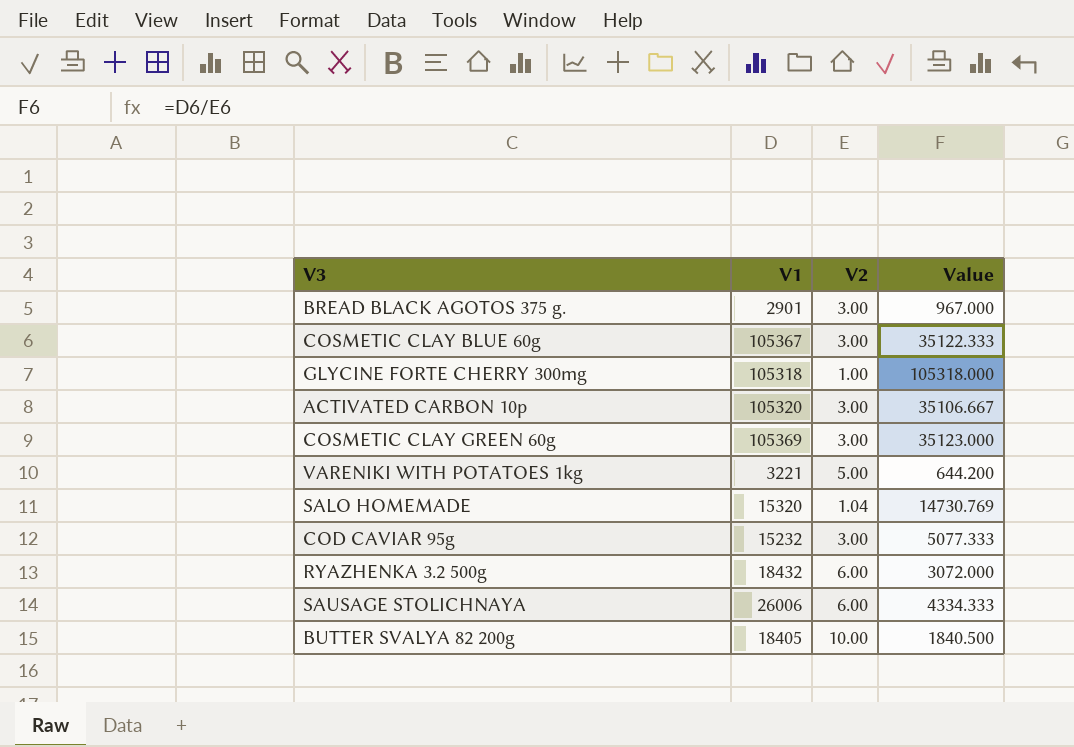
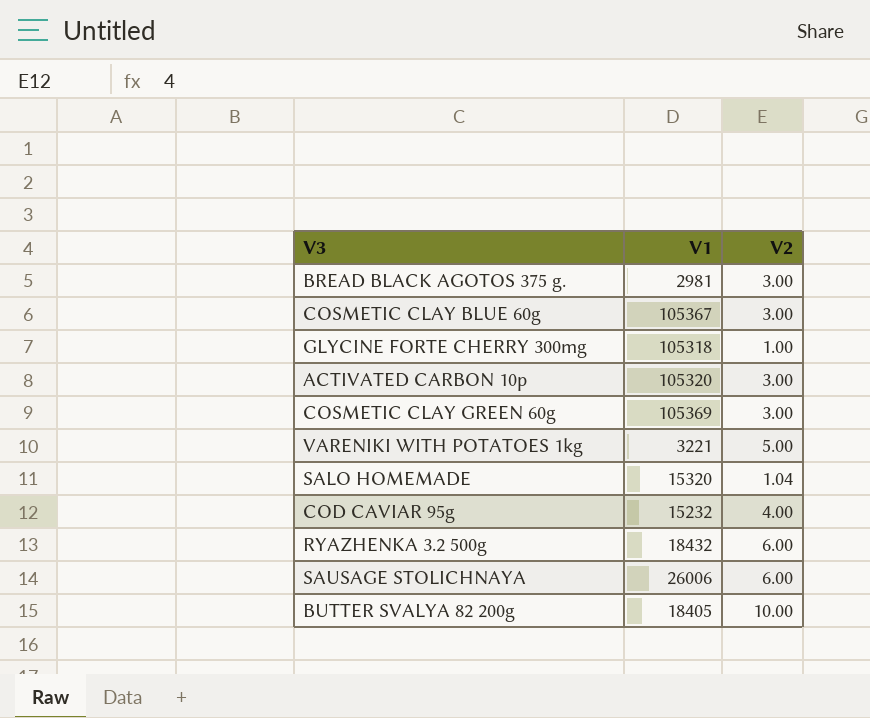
column Value | formula: [V1] / [V2] -> none
BREAD BLACK AGOTOS 375 g. | V1: 2901 -> 2981
COD CAVIAR 95g | V2: 3.00 -> 4.00

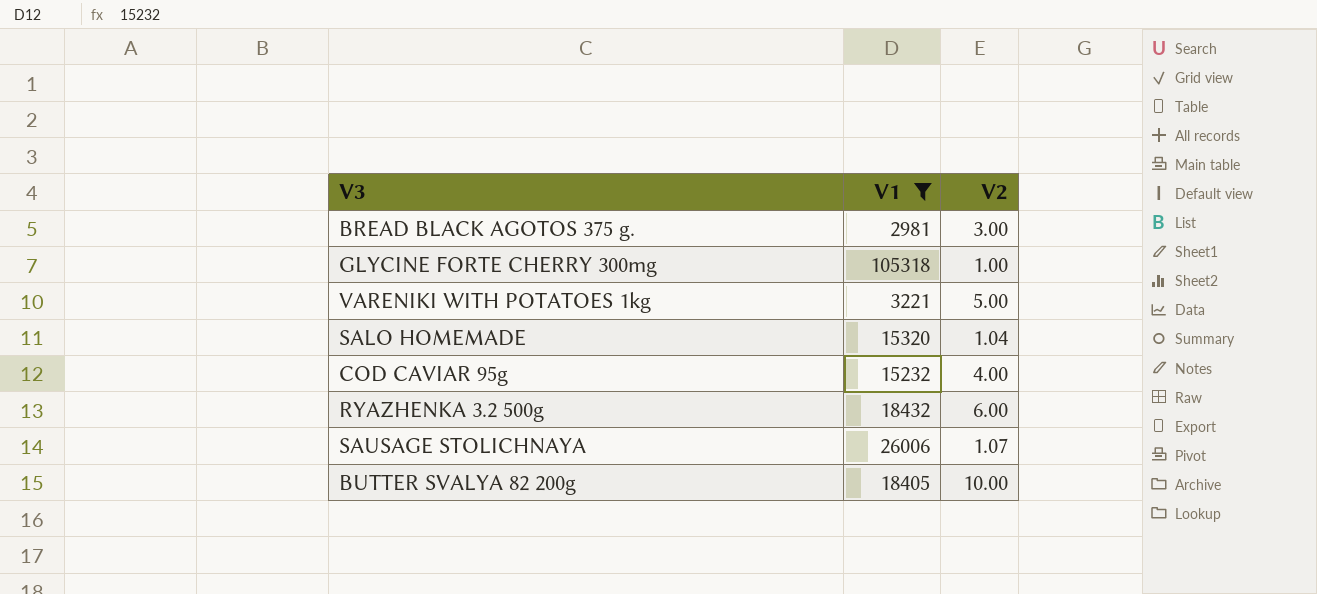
filter: none -> V1 <= 105318
SAUSAGE STOLICHNAYA | V2: 6.00 -> 1.07

